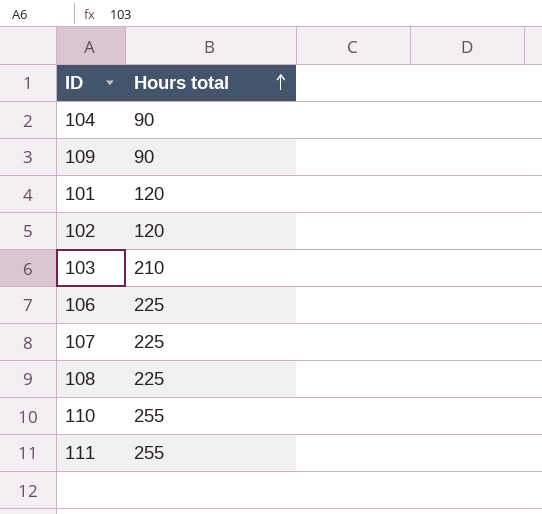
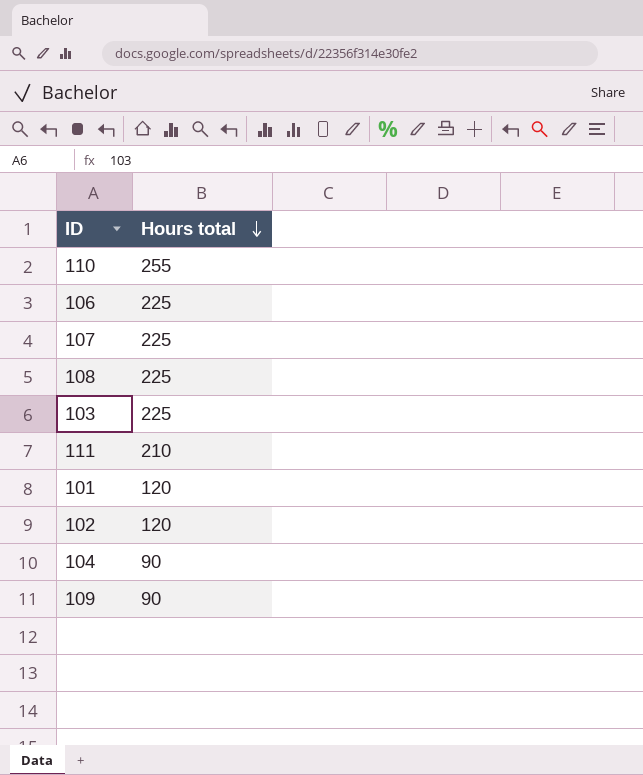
row order: Hours total ascending -> Hours total descending
103 | Hours total: 210 -> 225
111 | Hours total: 255 -> 210

